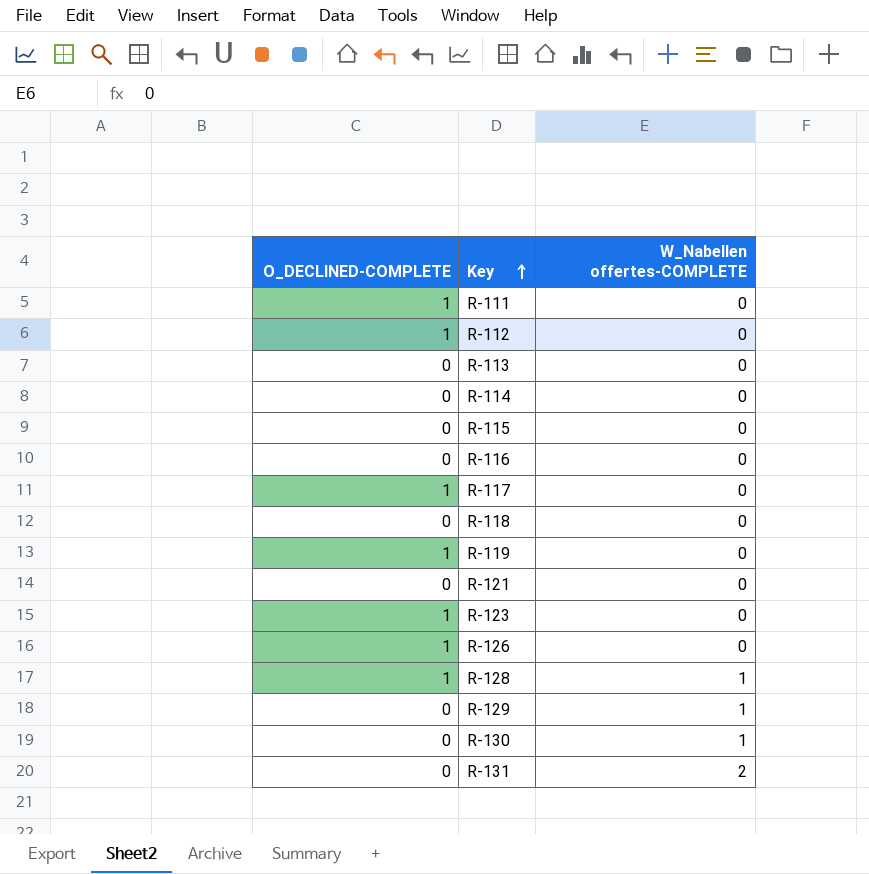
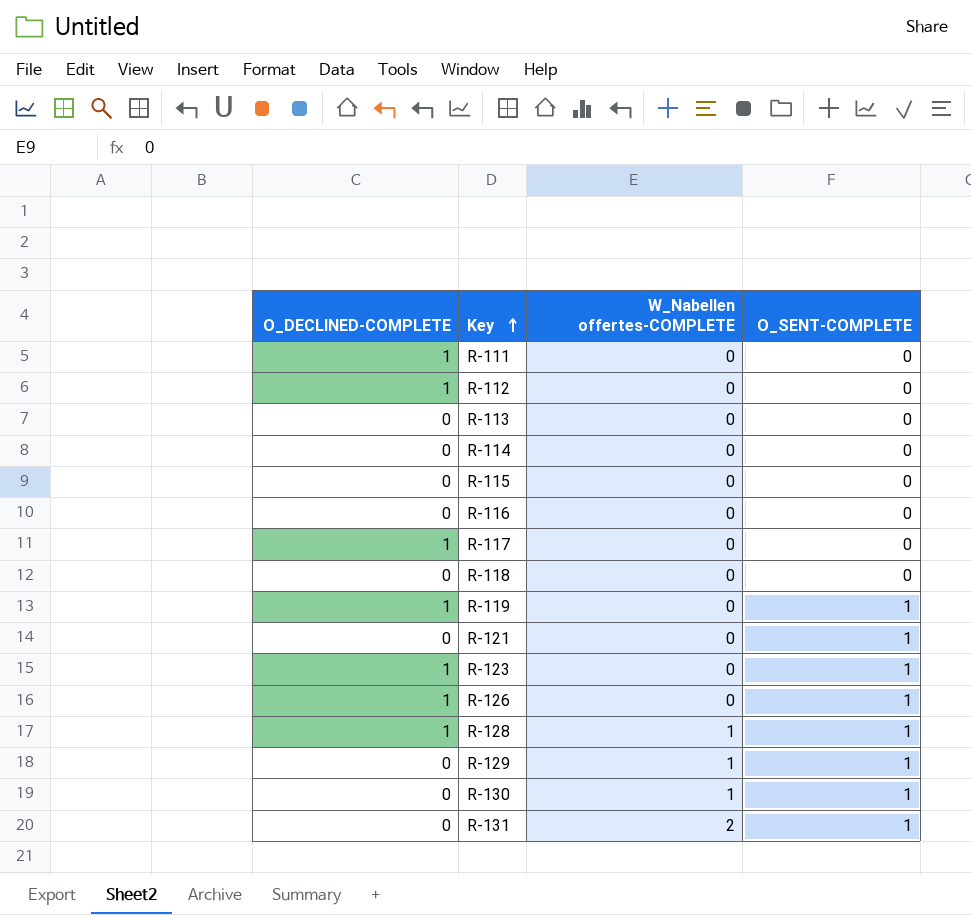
column O_SENT-COMPLETE | position: none -> 4

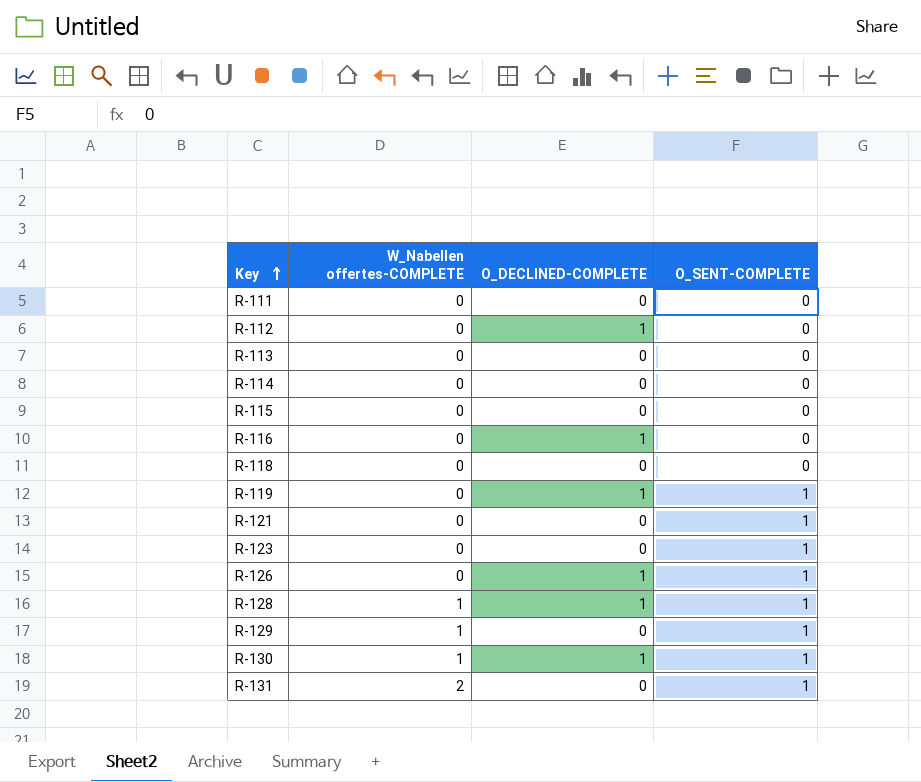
column O_DECLINED-COMPLETE | position: 1 -> 3
row R-117: 1 | 0 | 0 -> none
R-111 | O_DECLINED-COMPLETE: 1 -> 0
R-116 | O_DECLINED-COMPLETE: 0 -> 1
R-123 | O_DECLINED-COMPLETE: 1 -> 0
R-130 | O_DECLINED-COMPLETE: 0 -> 1

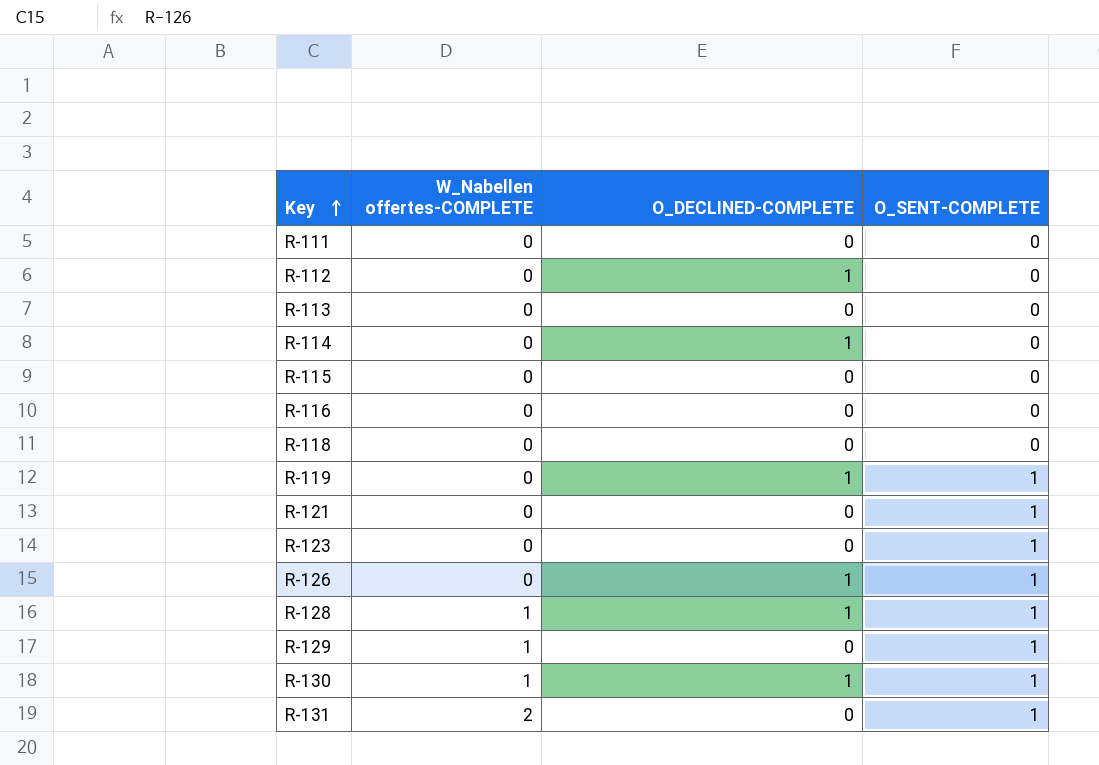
R-114 | O_DECLINED-COMPLETE: 0 -> 1
R-116 | O_DECLINED-COMPLETE: 1 -> 0

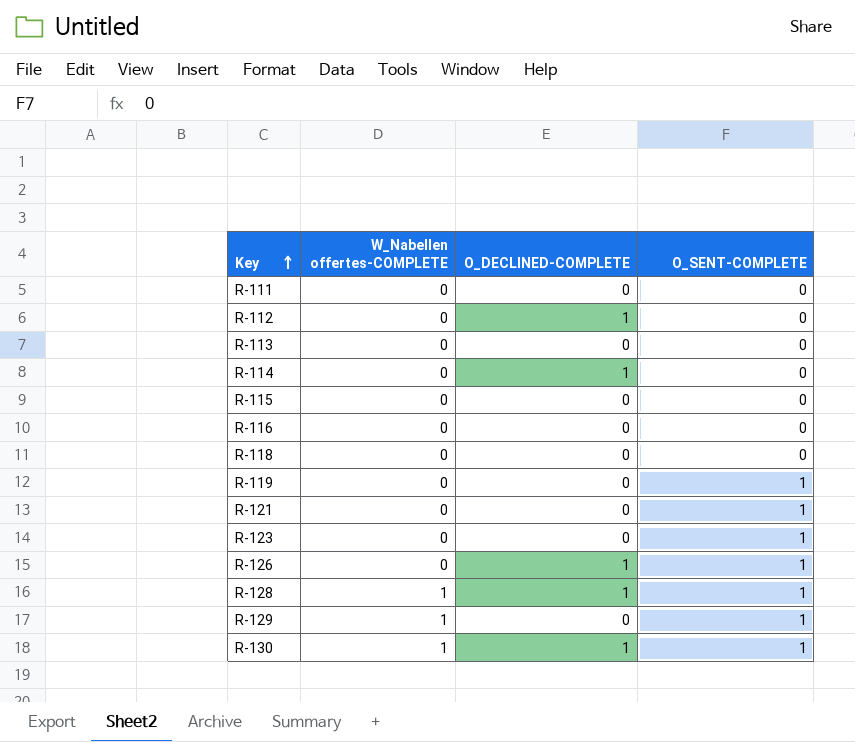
row R-131: 2 | 0 | 1 -> none
R-119 | O_DECLINED-COMPLETE: 1 -> 0

